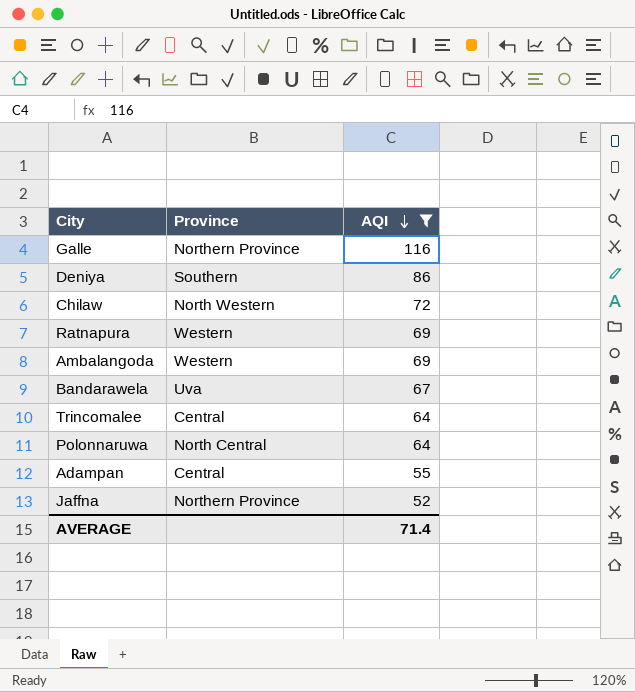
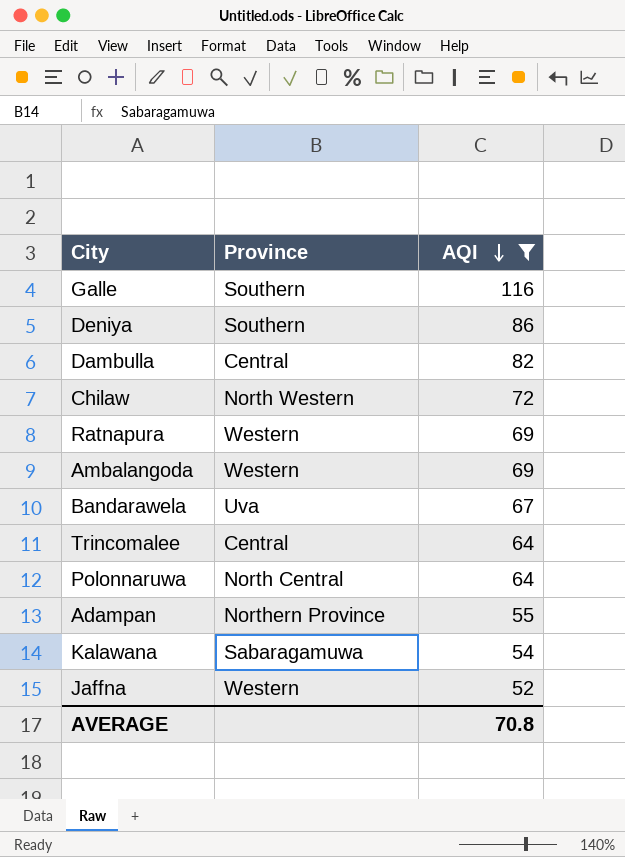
Galle | Province: Northern Province -> Southern
row Dambulla: none -> Central | 82
Adampan | Province: Central -> Northern Province
row Kalawana: none -> Sabaragamuwa | 54
Jaffna | Province: Northern Province -> Western
AVERAGE | AQI: 71.4 -> 70.8

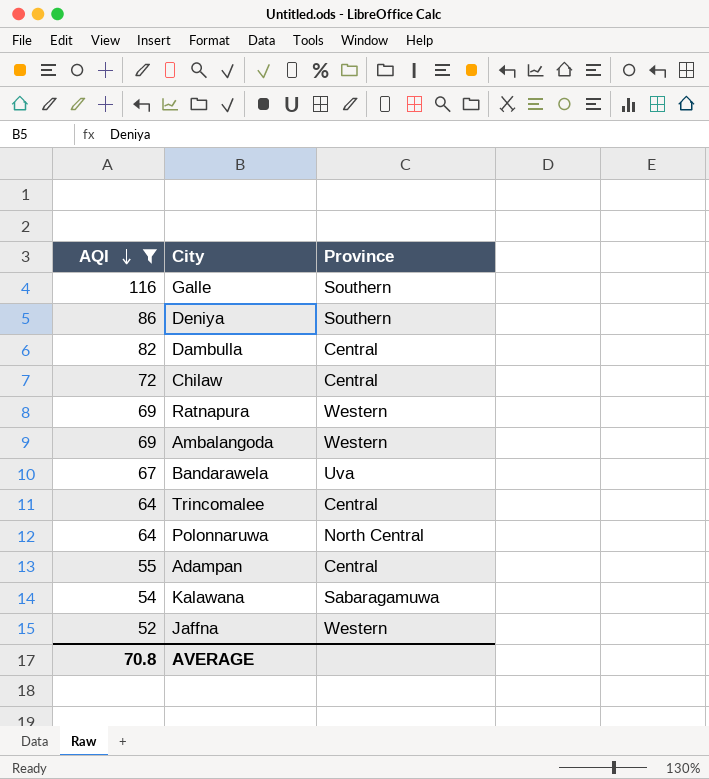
column AQI | position: 3 -> 1
Chilaw | Province: North Western -> Central
Adampan | Province: Northern Province -> Central

